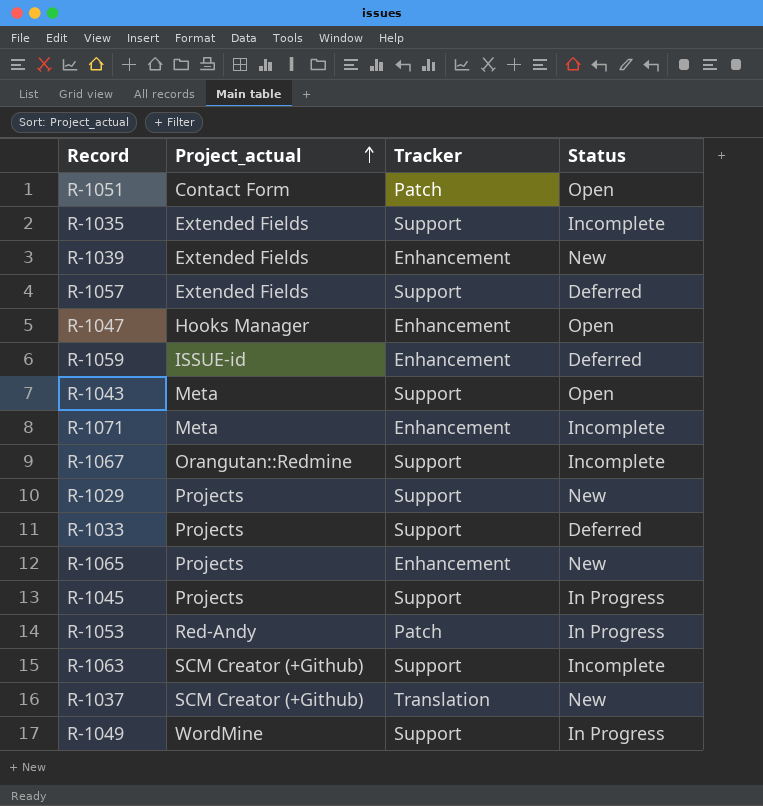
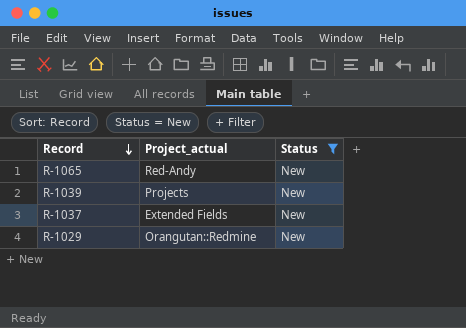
filter: none -> Status = New
row order: Project_actual ascending -> Record descending
column Tracker | position: 3 -> none
R-1065 | Project_actual: Projects -> Red-Andy
R-1039 | Project_actual: Extended Fields -> Projects
R-1037 | Project_actual: SCM Creator (+Github) -> Extended Fields
R-1029 | Project_actual: Projects -> Orangutan::Redmine

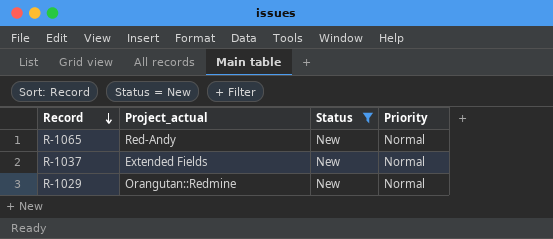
column Priority | position: none -> 4
row R-1039: Projects | New -> none

